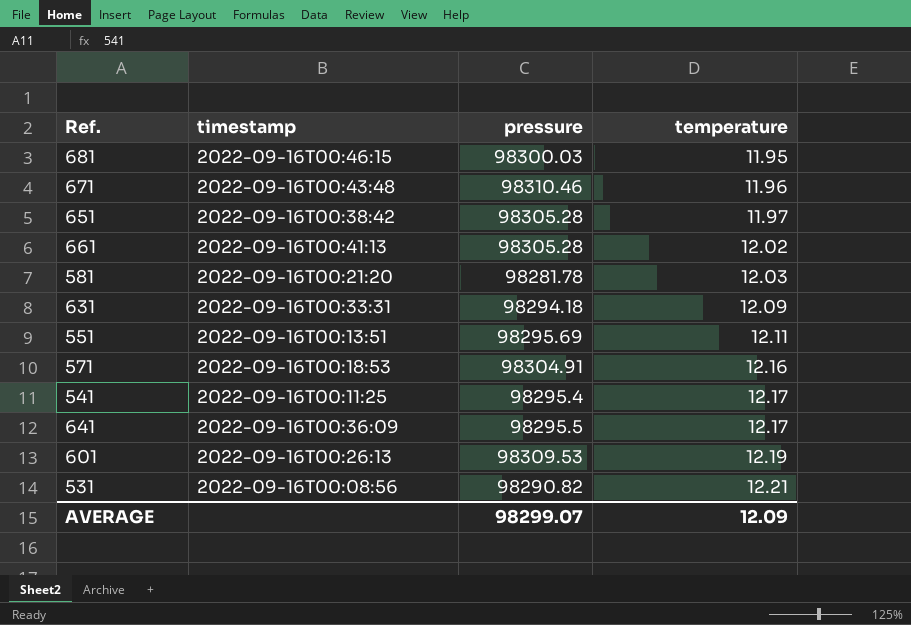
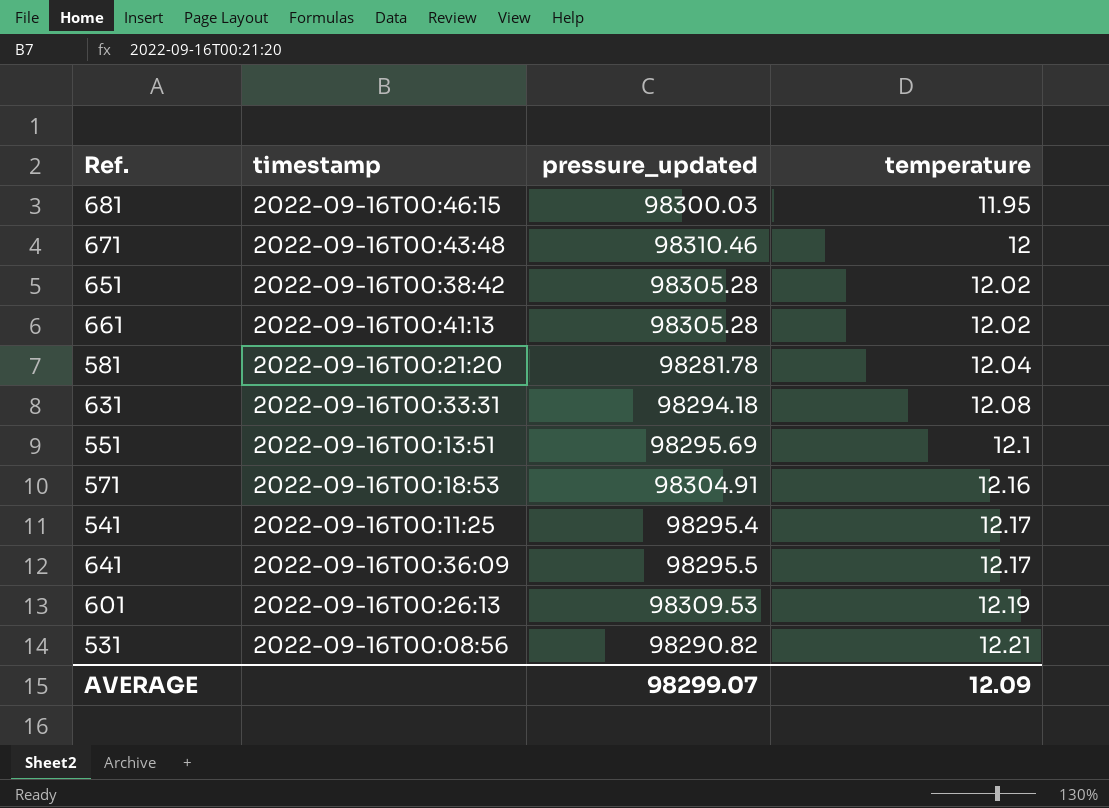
column name: pressure -> pressure_updated
671 | temperature: 11.96 -> 12
651 | temperature: 11.97 -> 12.02
581 | temperature: 12.03 -> 12.04
631 | temperature: 12.09 -> 12.08
551 | temperature: 12.11 -> 12.1

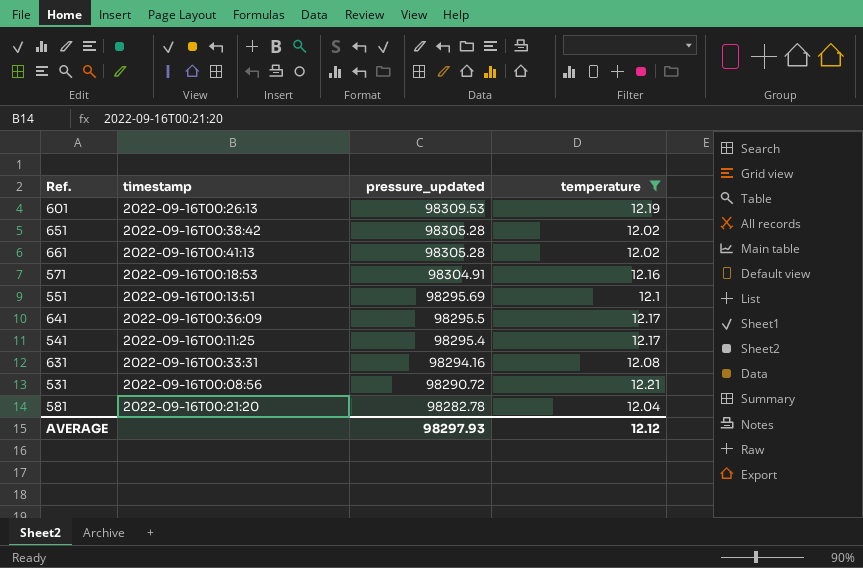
filter: none -> temperature >= 12.02
row order: temperature ascending -> pressure_updated descending
631 | pressure_updated: 98294.18 -> 98294.16
531 | pressure_updated: 98290.82 -> 98290.72
581 | pressure_updated: 98281.78 -> 98282.78
AVERAGE | pressure_updated: 98299.07 -> 98297.93
AVERAGE | temperature: 12.09 -> 12.12

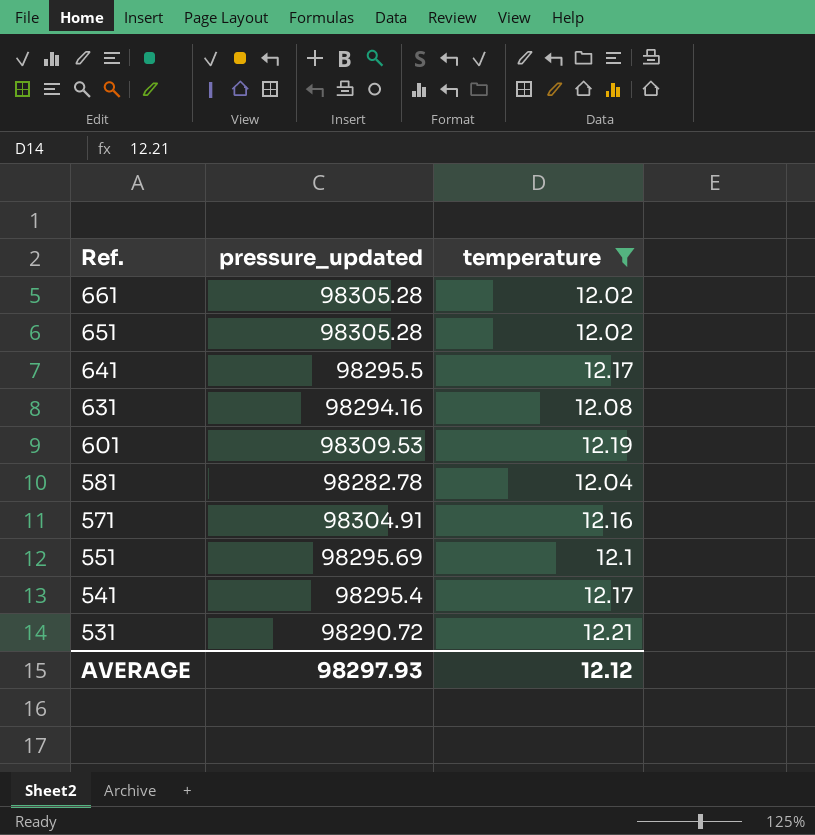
row order: pressure_updated descending -> Ref. descending
column timestamp | position: 2 -> none

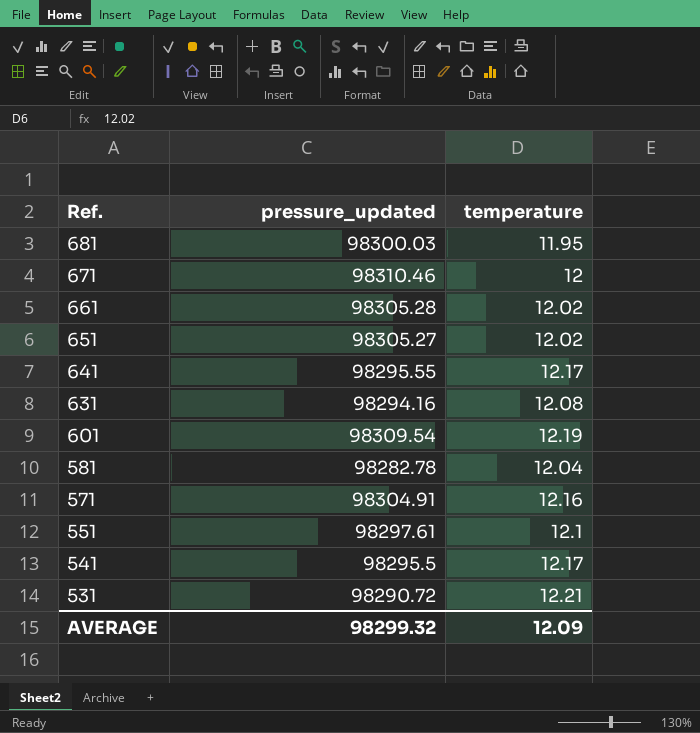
filter: temperature >= 12.02 -> none
651 | pressure_updated: 98305.28 -> 98305.27
641 | pressure_updated: 98295.5 -> 98295.55
601 | pressure_updated: 98309.53 -> 98309.54
551 | pressure_updated: 98295.69 -> 98297.61
541 | pressure_updated: 98295.4 -> 98295.5
AVERAGE | pressure_updated: 98297.93 -> 98299.32
AVERAGE | temperature: 12.12 -> 12.09

